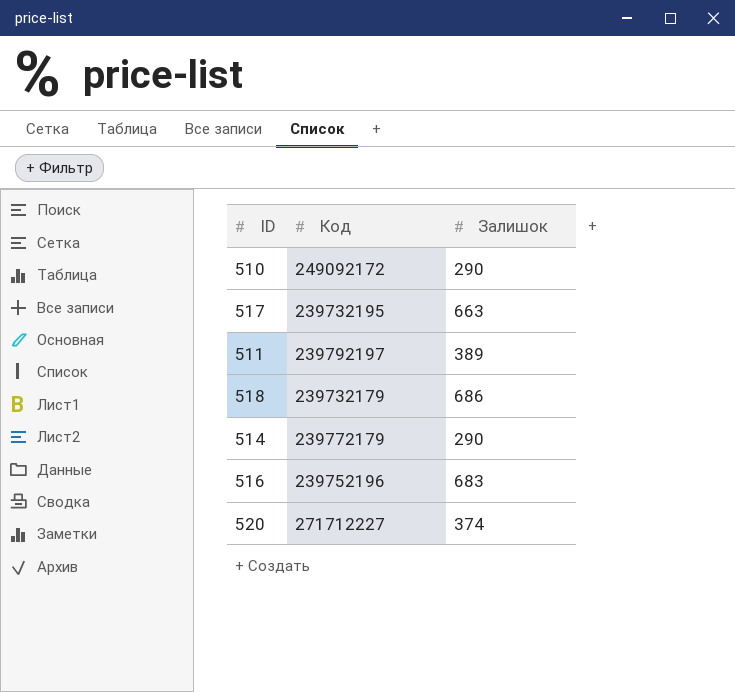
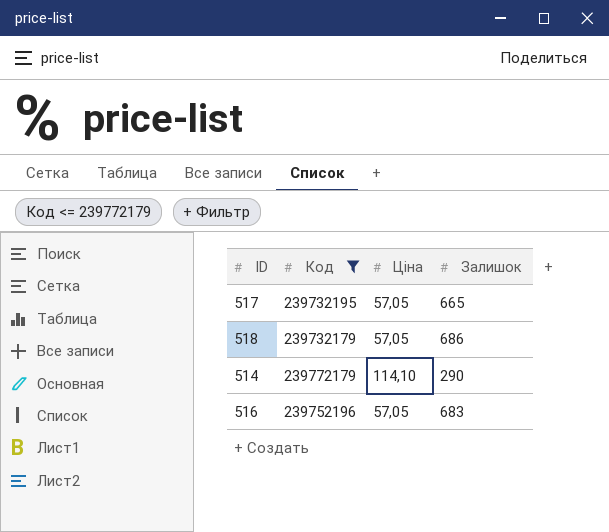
filter: none -> Код <= 239772179
column Ціна | position: none -> 3
517 | Залишок: 663 -> 665

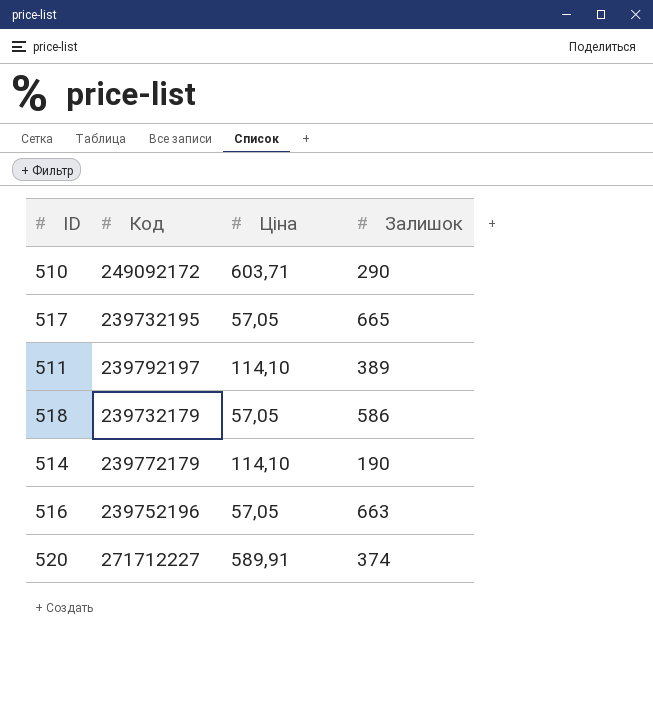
filter: Код <= 239772179 -> none
518 | Залишок: 686 -> 586
514 | Залишок: 290 -> 190
516 | Залишок: 683 -> 663

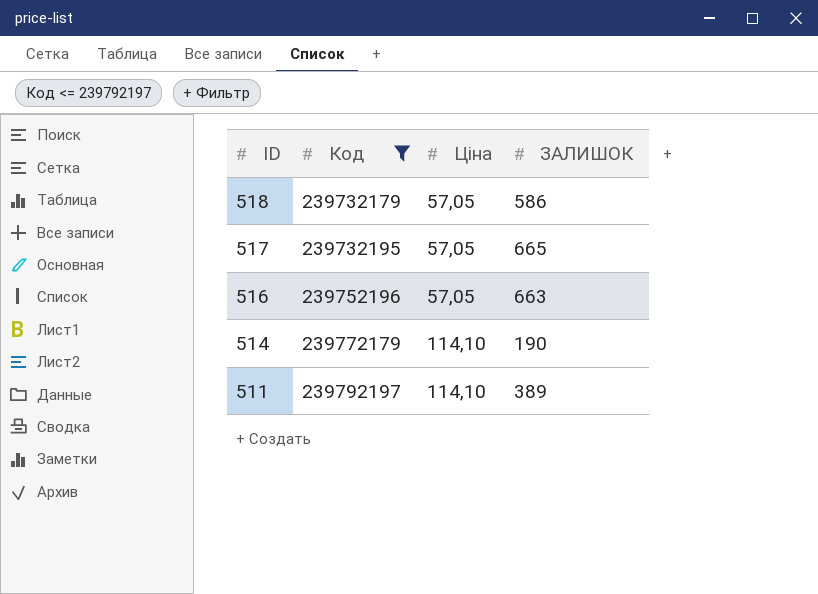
filter: none -> Код <= 239792197
row order: none -> ID descending
column name: Залишок -> ЗАЛИШОК

